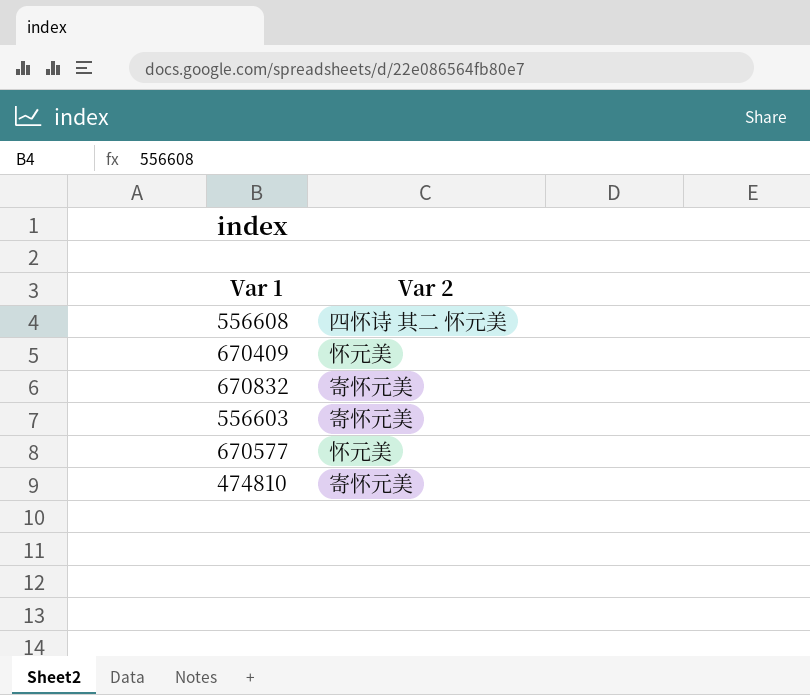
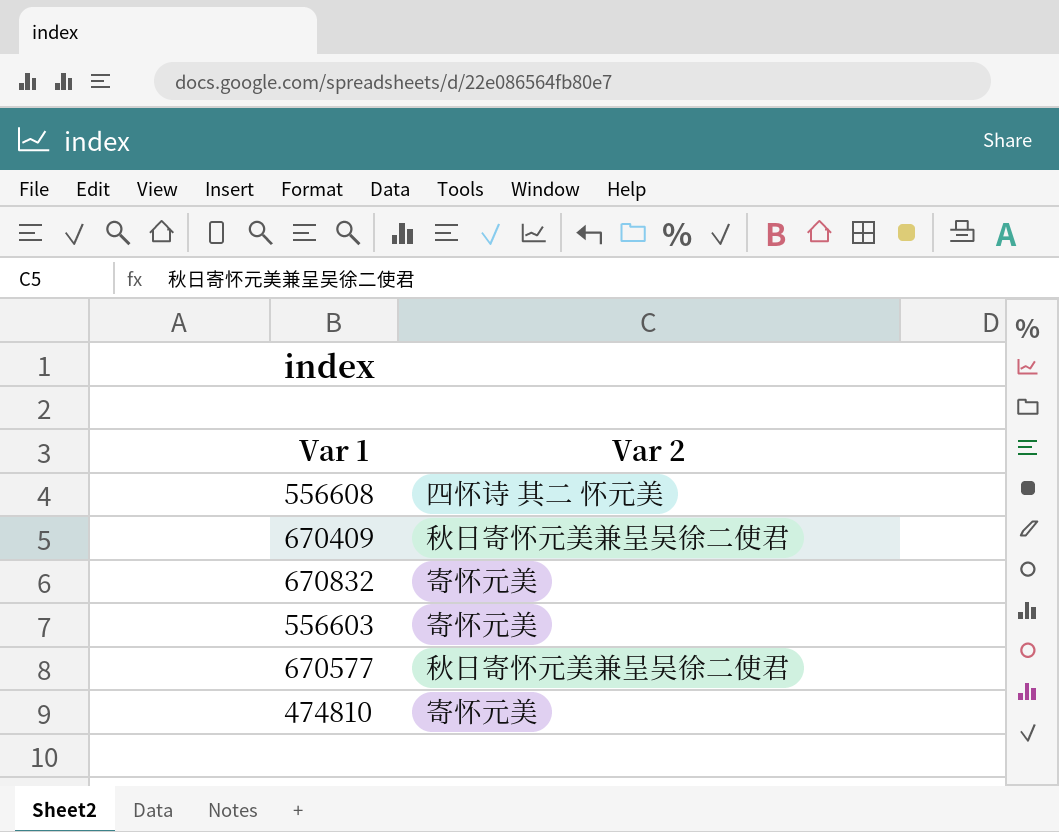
670409 | Var 2: 怀元美 -> 秋日寄怀元美兼呈吴徐二使君
670577 | Var 2: 怀元美 -> 秋日寄怀元美兼呈吴徐二使君

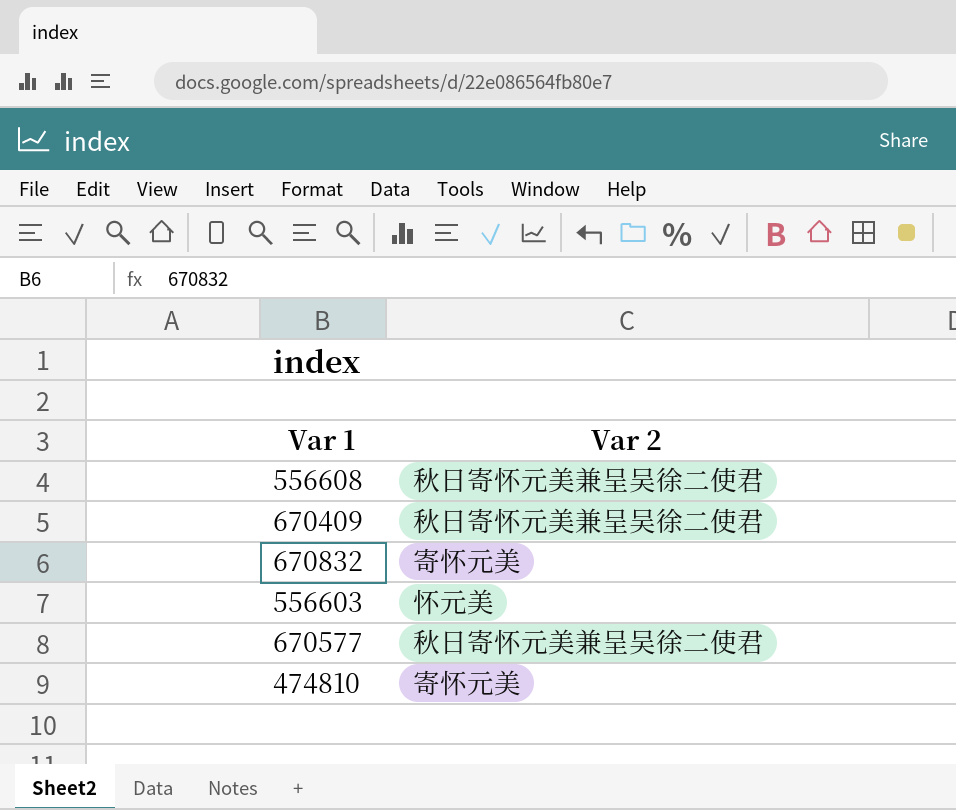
556608 | Var 2: 四怀诗 其二 怀元美 -> 秋日寄怀元美兼呈吴徐二使君
556603 | Var 2: 寄怀元美 -> 怀元美

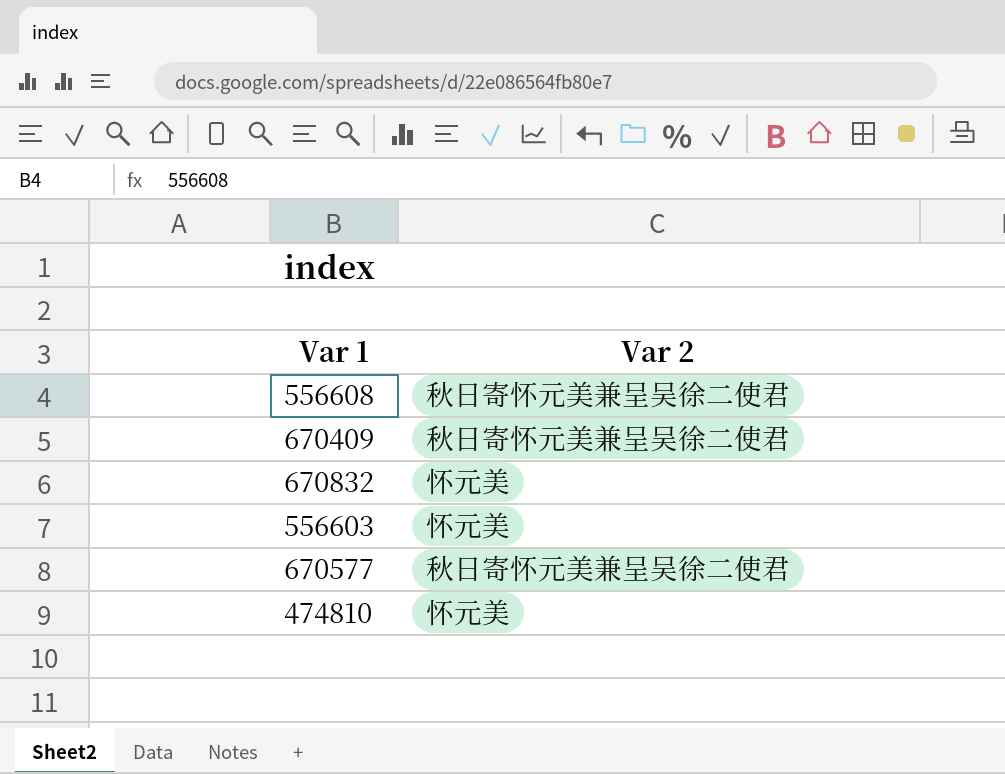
670832 | Var 2: 寄怀元美 -> 怀元美
474810 | Var 2: 寄怀元美 -> 怀元美

